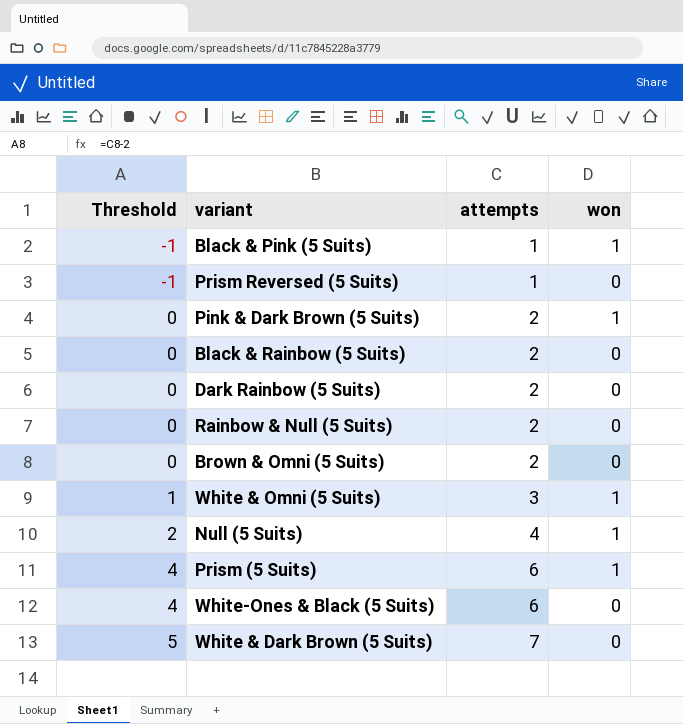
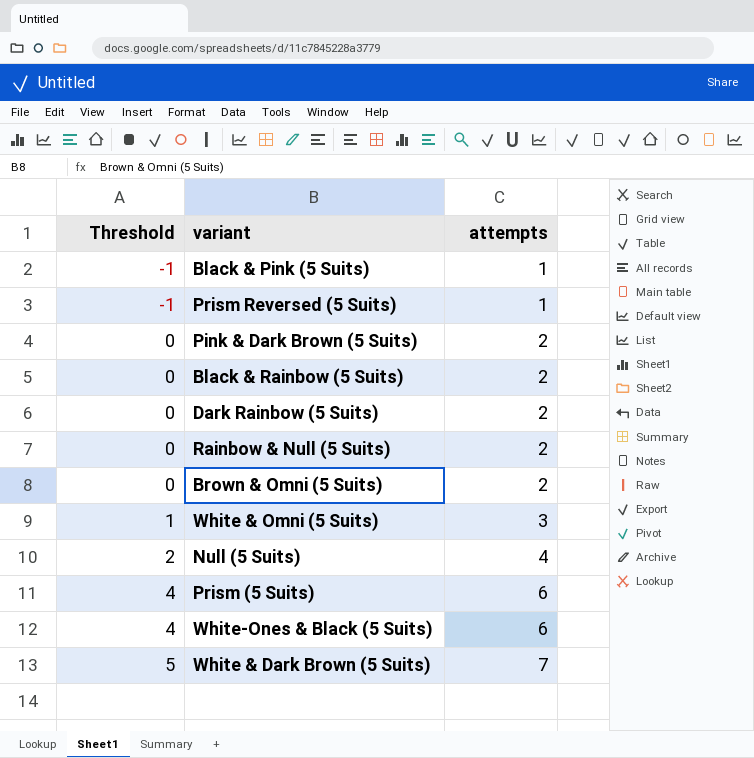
column won | position: 4 -> none

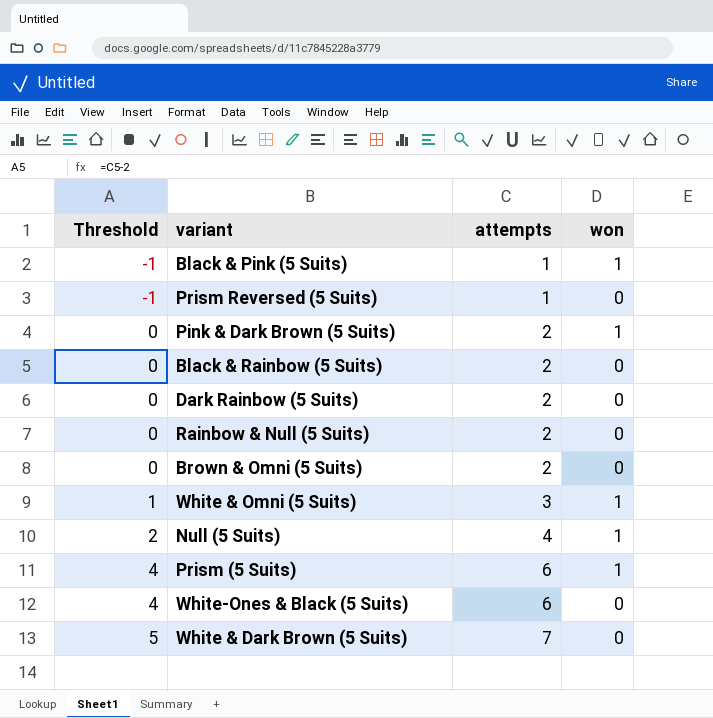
column won | position: none -> 4

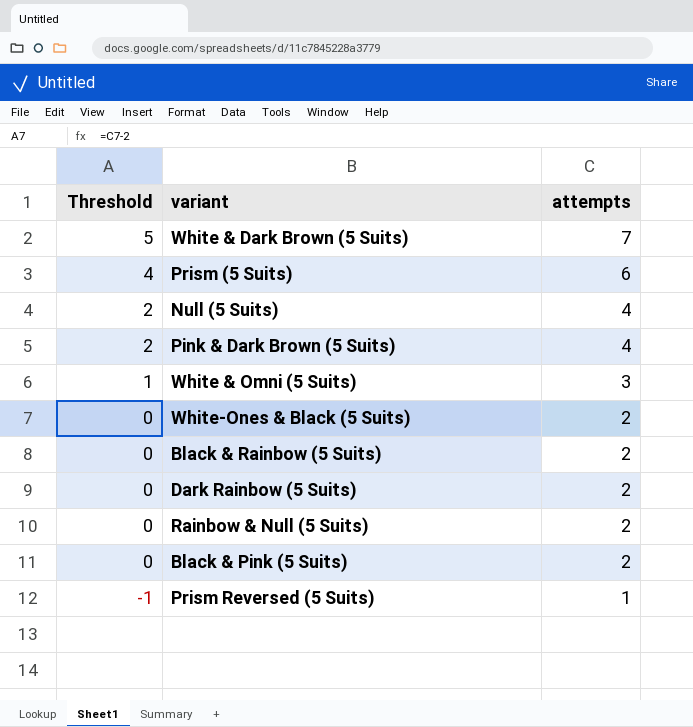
row order: Threshold ascending -> Threshold descending
column won | position: 4 -> none
row Brown & Omni (5 Suits): 0 | 2 | 0 -> none
Pink & Dark Brown (5 Suits) | Threshold: 0 -> 2
Pink & Dark Brown (5 Suits) | attempts: 2 -> 4
White-Ones & Black (5 Suits) | Threshold: 4 -> 0
White-Ones & Black (5 Suits) | attempts: 6 -> 2
Black & Pink (5 Suits) | Threshold: -1 -> 0
Black & Pink (5 Suits) | attempts: 1 -> 2

